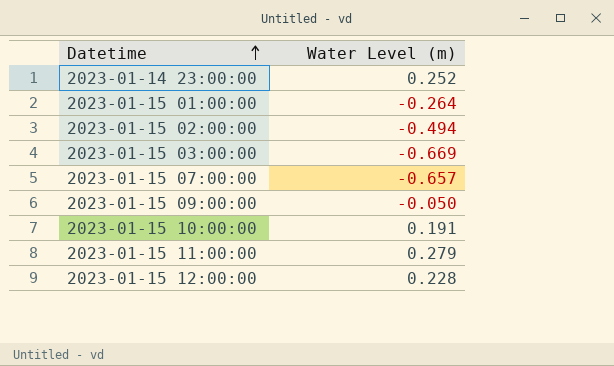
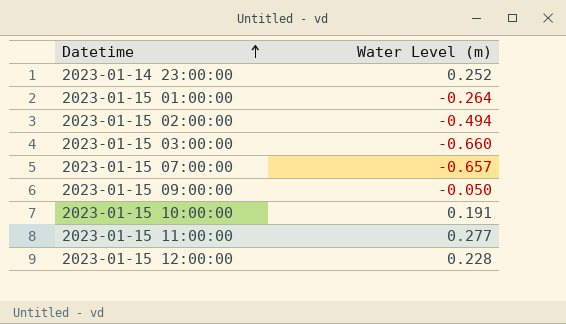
2023-01-15 03:00:00 | Water Level (m): -0.669 -> -0.660
2023-01-15 11:00:00 | Water Level (m): 0.279 -> 0.277

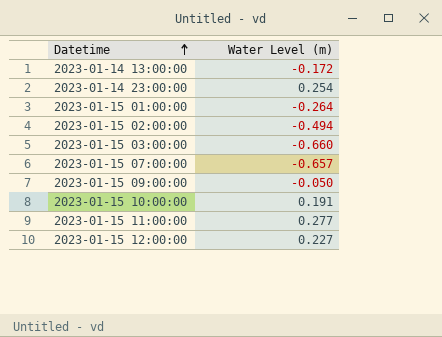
row 2023-01-14 13:00:00: none -> -0.172
2023-01-14 23:00:00 | Water Level (m): 0.252 -> 0.254
2023-01-15 12:00:00 | Water Level (m): 0.228 -> 0.227

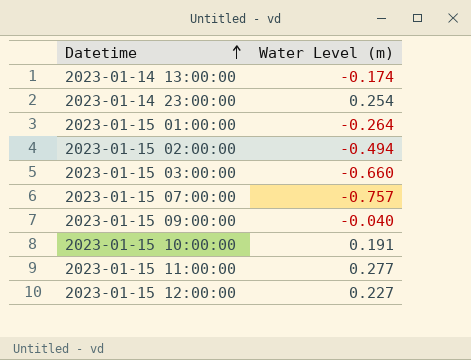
2023-01-14 13:00:00 | Water Level (m): -0.172 -> -0.174
2023-01-15 07:00:00 | Water Level (m): -0.657 -> -0.757
2023-01-15 09:00:00 | Water Level (m): -0.050 -> -0.040

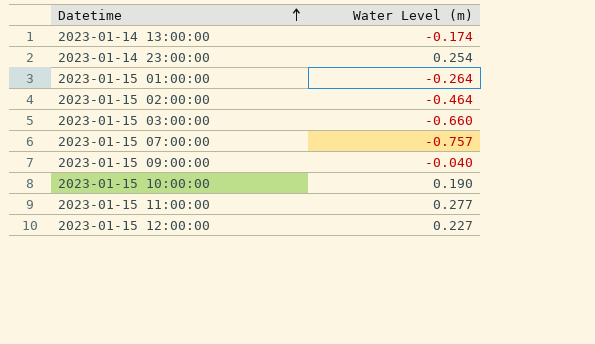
2023-01-15 02:00:00 | Water Level (m): -0.494 -> -0.464
2023-01-15 10:00:00 | Water Level (m): 0.191 -> 0.190

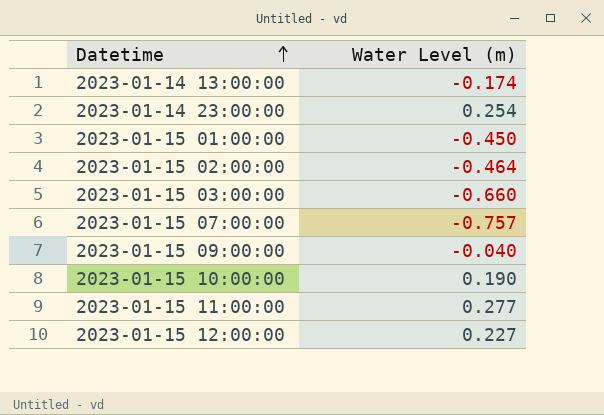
2023-01-15 01:00:00 | Water Level (m): -0.264 -> -0.450

